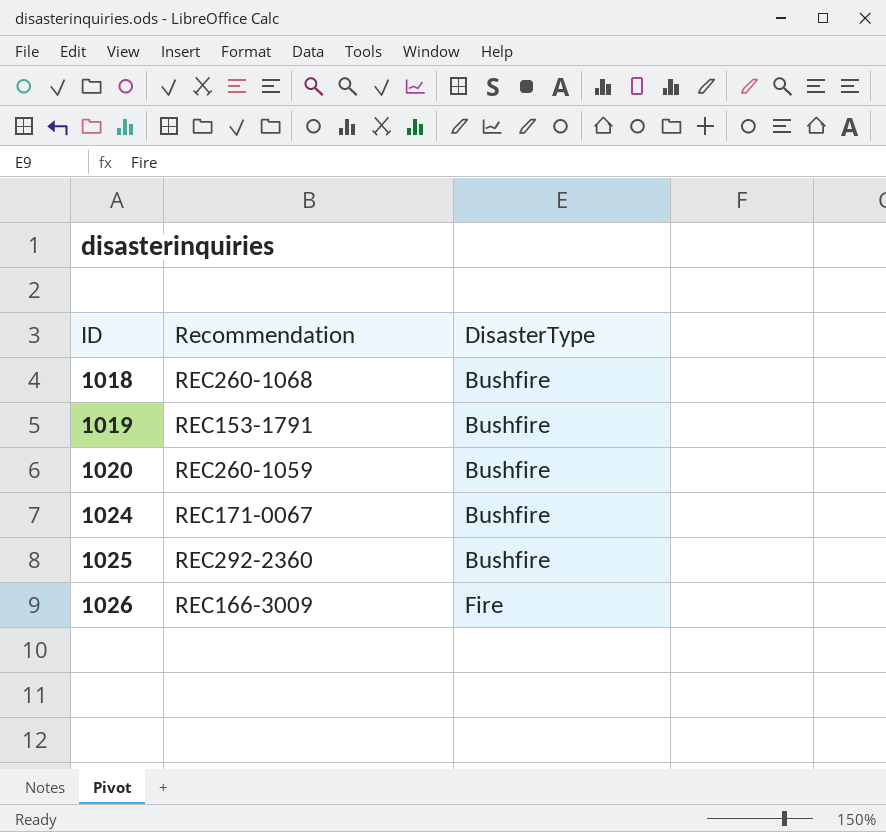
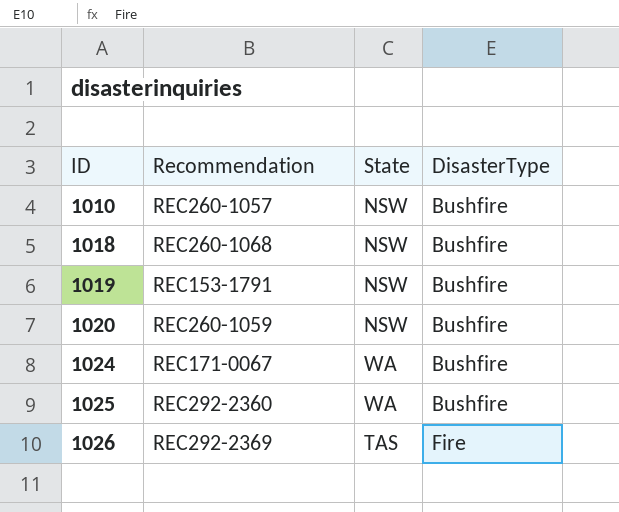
column State | position: none -> 3
row 1010: none -> REC260-1057 | NSW | Bushfire
1026 | Recommendation: REC166-3009 -> REC292-2369

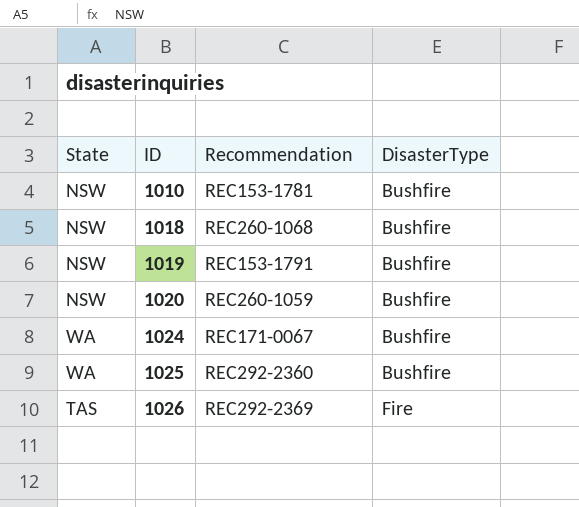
column State | position: 3 -> 1
1010 | Recommendation: REC260-1057 -> REC153-1781

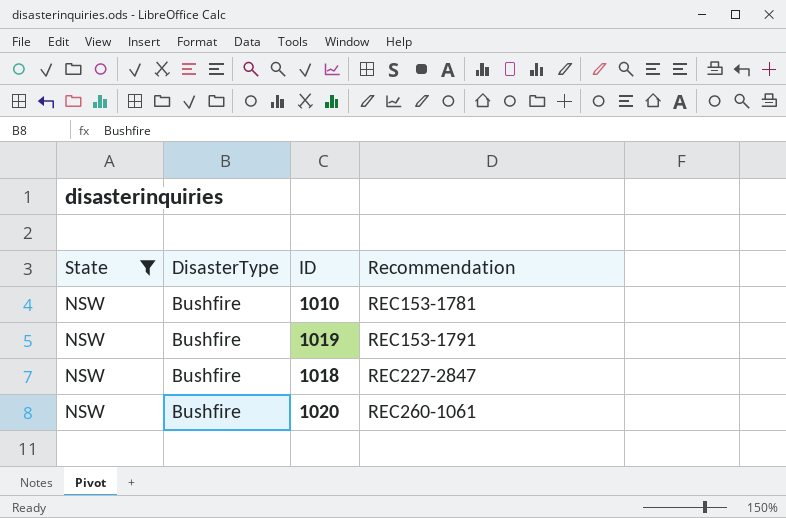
filter: none -> State = NSW
row order: ID ascending -> Recommendation ascending
column DisasterType | position: 4 -> 2
1018 | Recommendation: REC260-1068 -> REC227-2847
1020 | Recommendation: REC260-1059 -> REC260-1061

